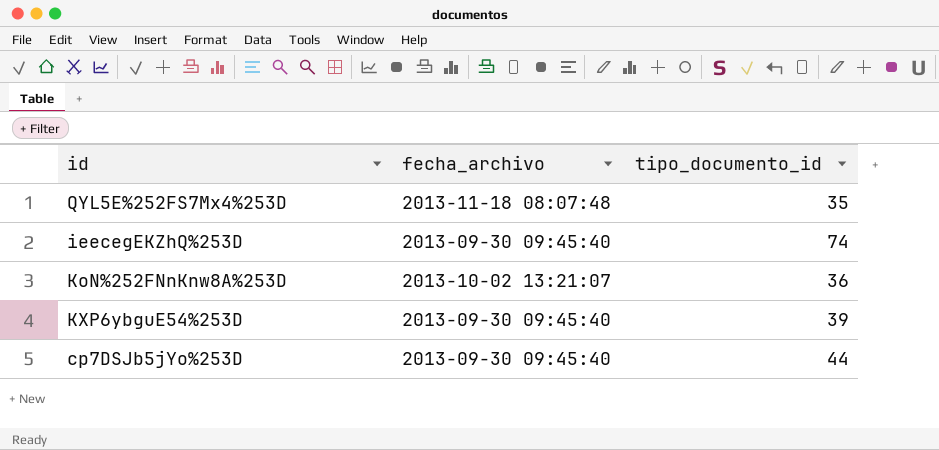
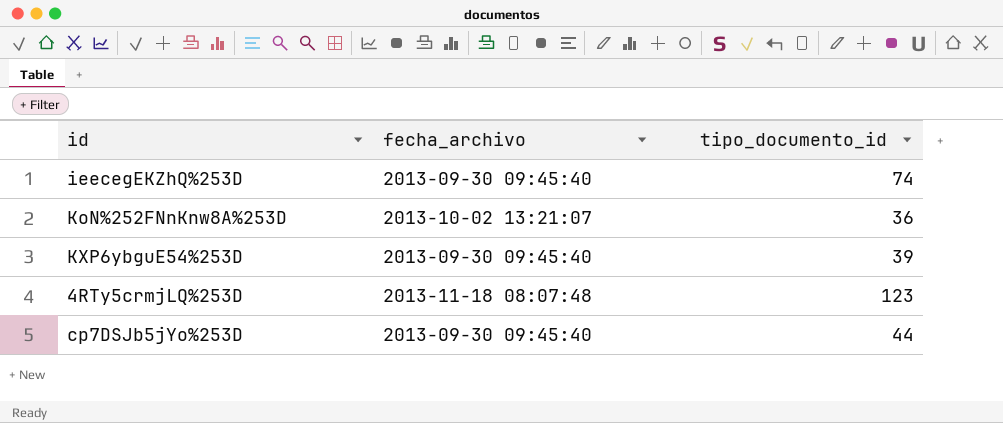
row QYL5E%252FS7Mx4%253D: 2013-11-18 08:07:48 | 35 -> none
row 4RTy5crmjLQ%253D: none -> 2013-11-18 08:07:48 | 123

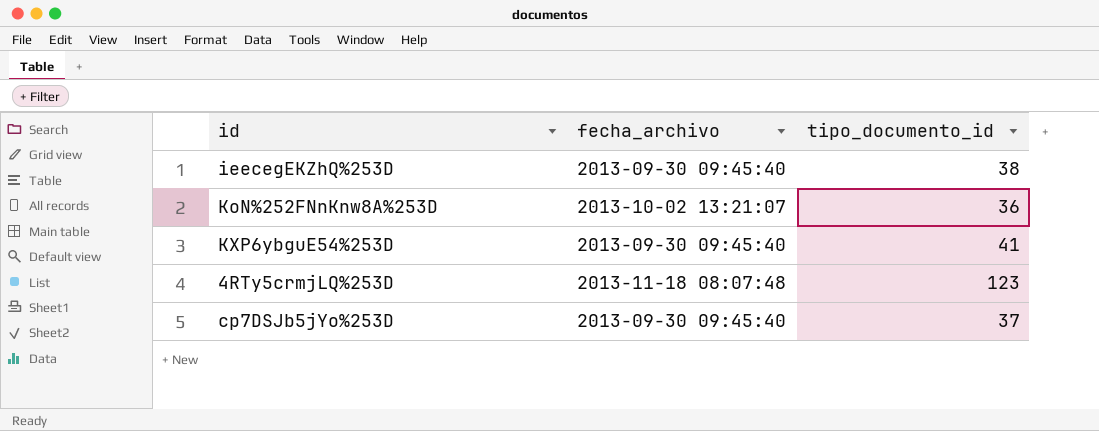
ieecegEKZhQ%253D | tipo_documento_id: 74 -> 38
KXP6ybguE54%253D | tipo_documento_id: 39 -> 41
cp7DSJb5jYo%253D | tipo_documento_id: 44 -> 37

